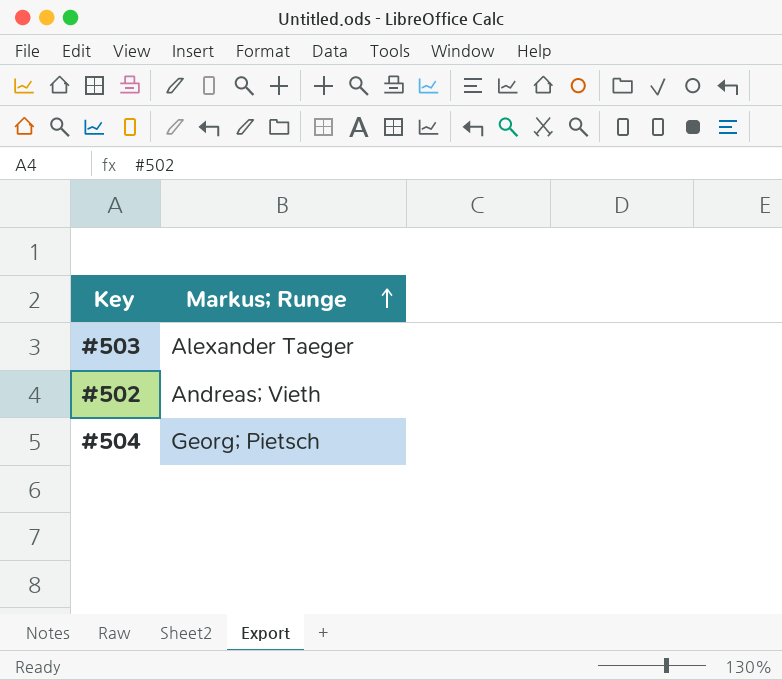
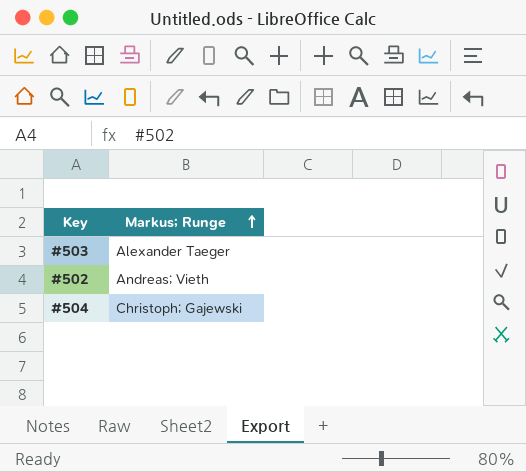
#504 | Markus; Runge: Georg; Pietsch -> Christoph; Gajewski

